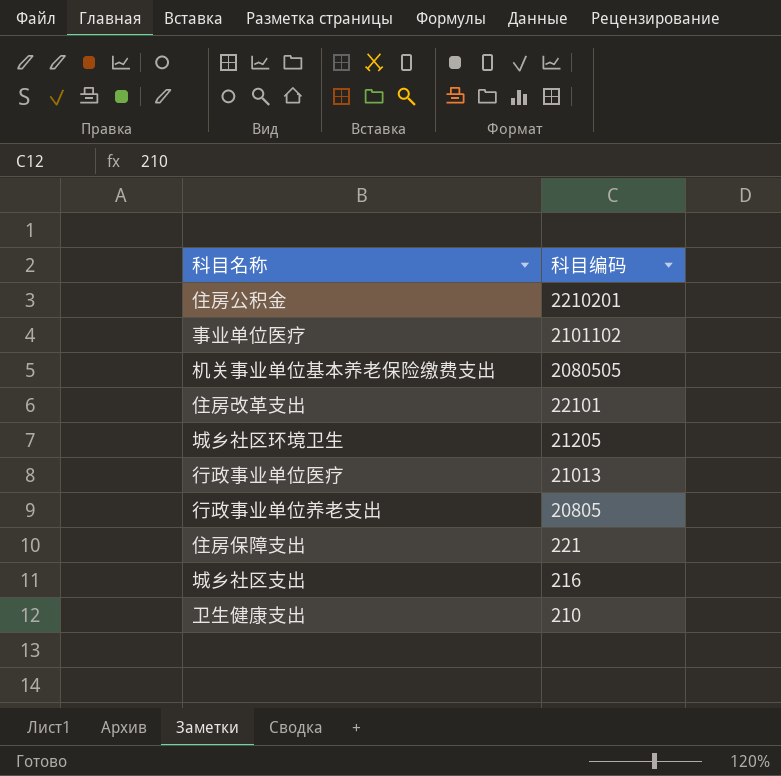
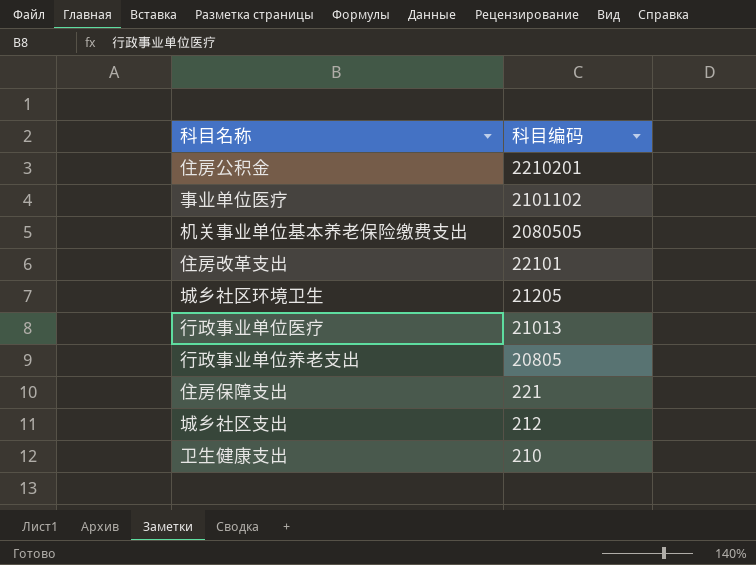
城乡社区支出 | 科目编码: 216 -> 212

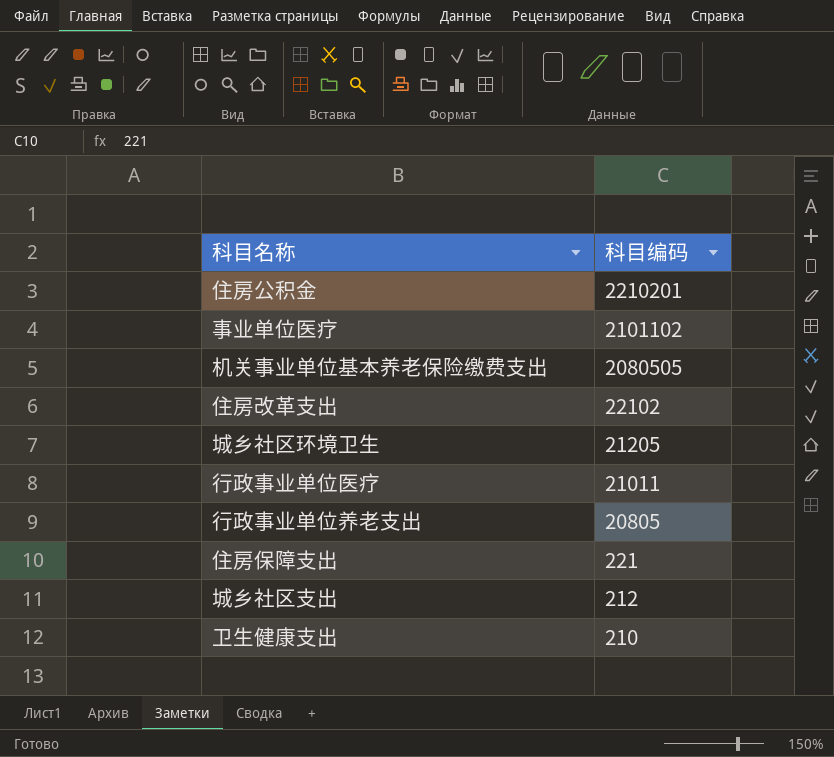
住房改革支出 | 科目编码: 22101 -> 22102
行政事业单位医疗 | 科目编码: 21013 -> 21011

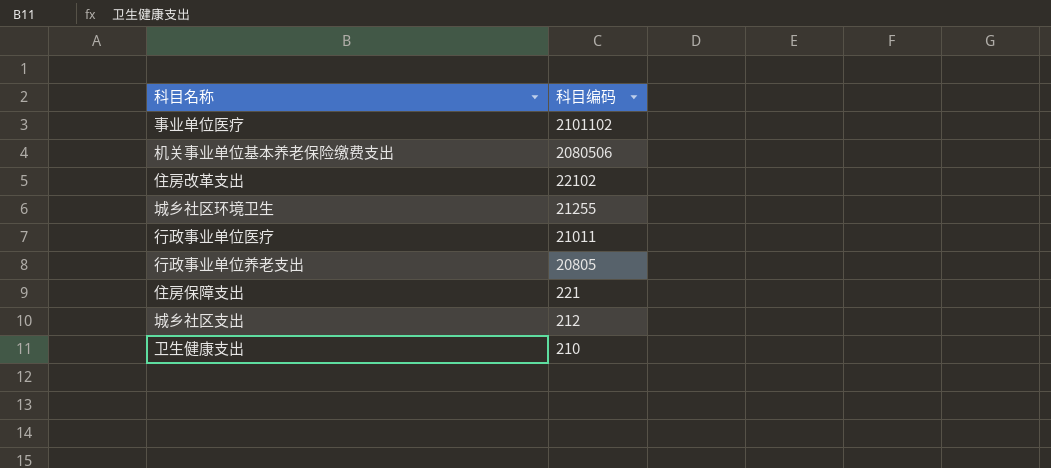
row 住房公积金: 2210201 -> none
机关事业单位基本养老保险缴费支出 | 科目编码: 2080505 -> 2080506
城乡社区环境卫生 | 科目编码: 21205 -> 21255

